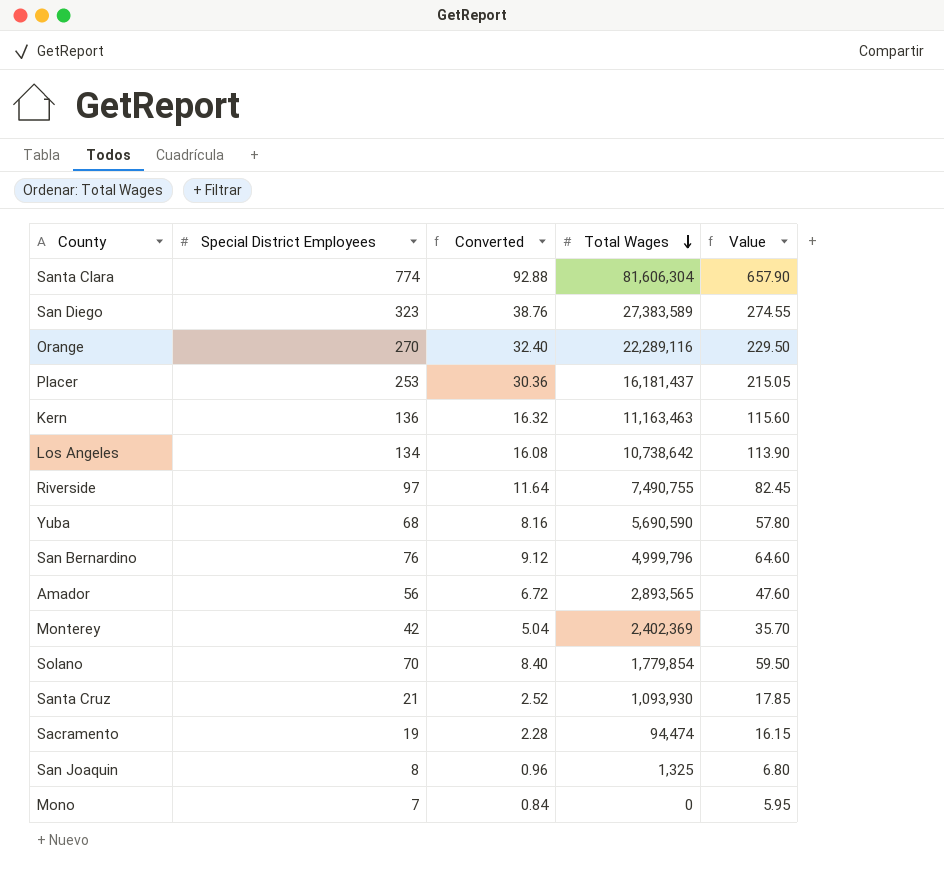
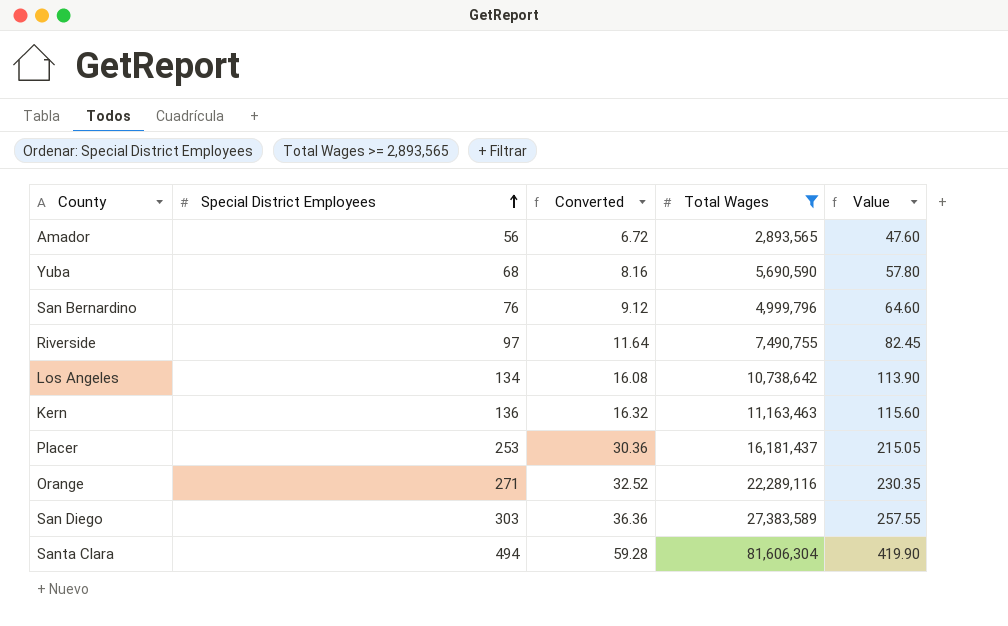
filter: none -> Total Wages >= 2,893,565
row order: Total Wages descending -> Special District Employees ascending
Orange | Special District Employees: 270 -> 271
Orange | Converted: 32.40 -> 32.52
Orange | Value: 229.50 -> 230.35
San Diego | Special District Employees: 323 -> 303
San Diego | Converted: 38.76 -> 36.36
San Diego | Value: 274.55 -> 257.55
Santa Clara | Special District Employees: 774 -> 494
Santa Clara | Converted: 92.88 -> 59.28
Santa Clara | Value: 657.90 -> 419.90

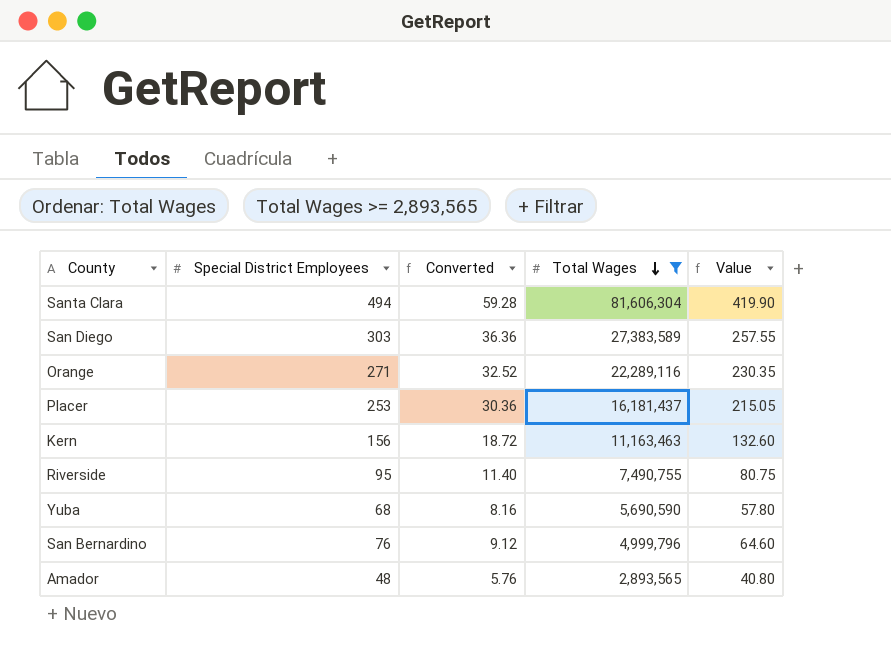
row order: Special District Employees ascending -> Total Wages descending
row Los Angeles: 134 | 16.08 | 10,738,642 | 113.90 -> none
Kern | Special District Employees: 136 -> 156
Kern | Converted: 16.32 -> 18.72
Kern | Value: 115.60 -> 132.60
Riverside | Special District Employees: 97 -> 95
Riverside | Converted: 11.64 -> 11.40
Riverside | Value: 82.45 -> 80.75
Amador | Special District Employees: 56 -> 48
Amador | Converted: 6.72 -> 5.76
Amador | Value: 47.60 -> 40.80

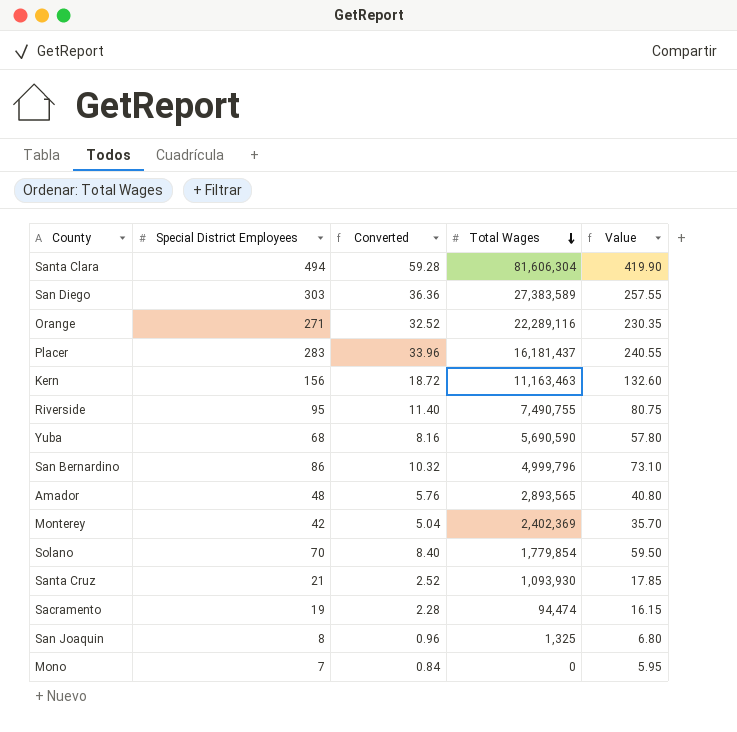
filter: Total Wages >= 2,893,565 -> none
Placer | Special District Employees: 253 -> 283
Placer | Converted: 30.36 -> 33.96
Placer | Value: 215.05 -> 240.55
San Bernardino | Special District Employees: 76 -> 86
San Bernardino | Converted: 9.12 -> 10.32
San Bernardino | Value: 64.60 -> 73.10

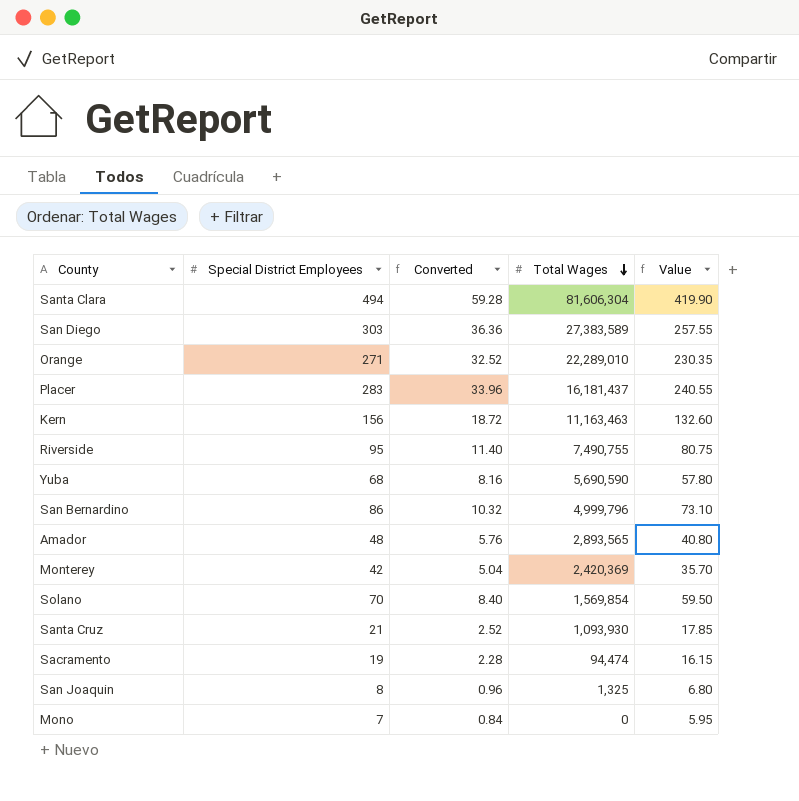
Orange | Total Wages: 22,289,116 -> 22,289,010
Monterey | Total Wages: 2,402,369 -> 2,420,369
Solano | Total Wages: 1,779,854 -> 1,569,854

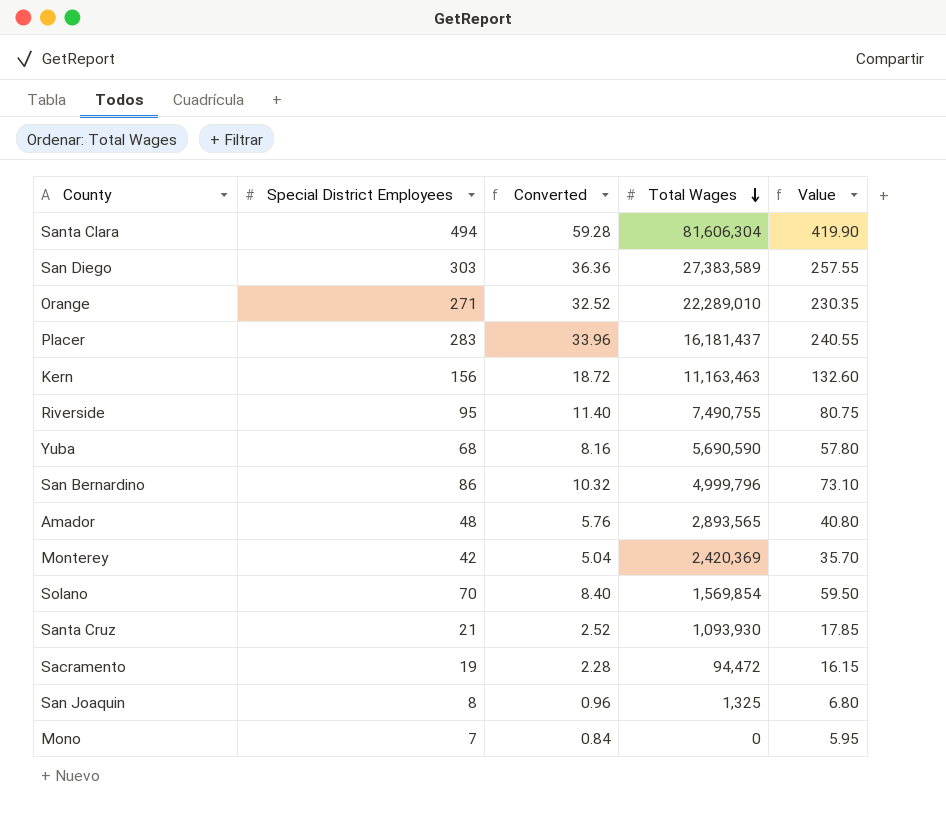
Sacramento | Total Wages: 94,474 -> 94,472

